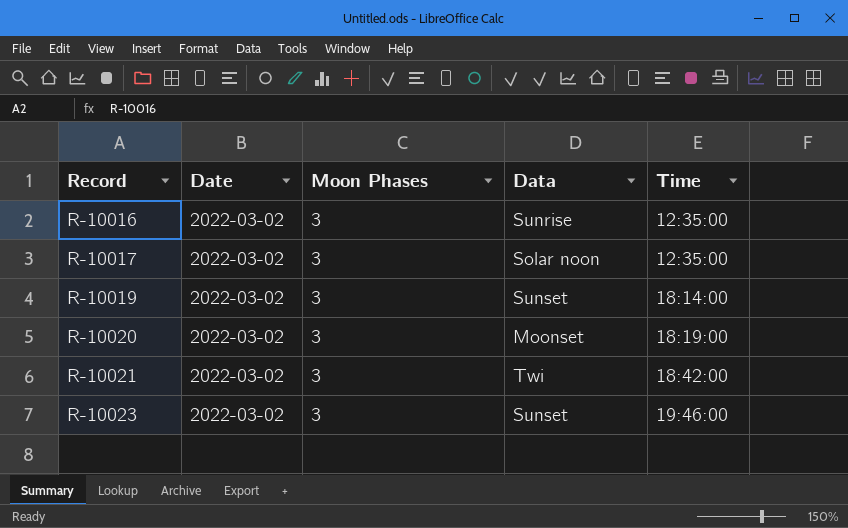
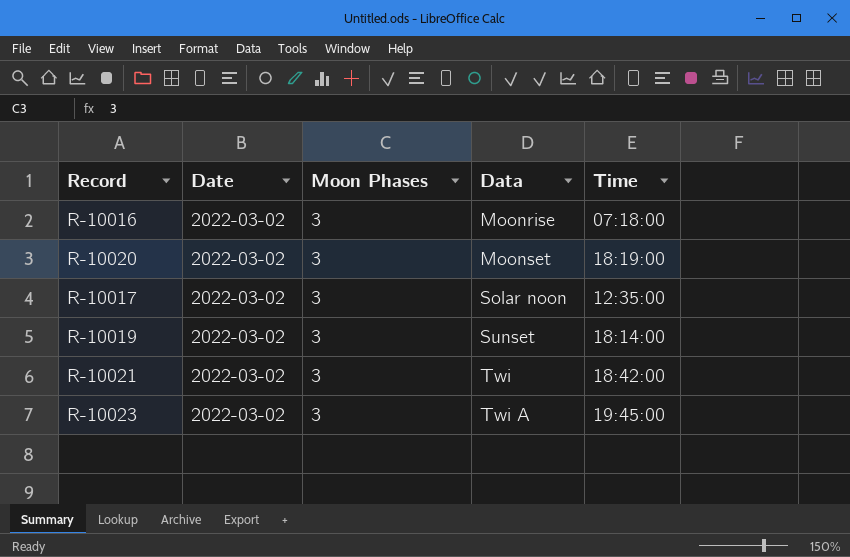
row order: Record ascending -> Data ascending
R-10016 | Data: Sunrise -> Moonrise
R-10016 | Time: 12:35:00 -> 07:18:00
R-10023 | Data: Sunset -> Twi A
R-10023 | Time: 19:46:00 -> 19:45:00

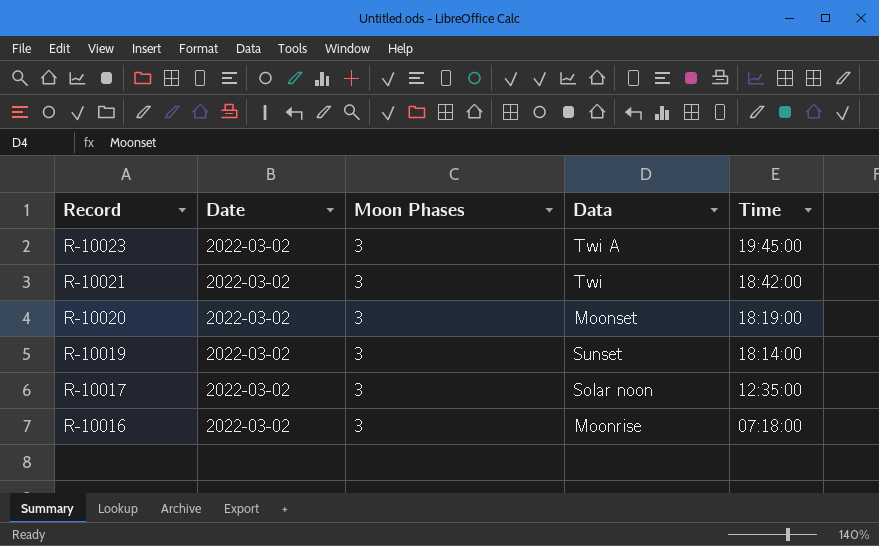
row order: Data ascending -> Record descending

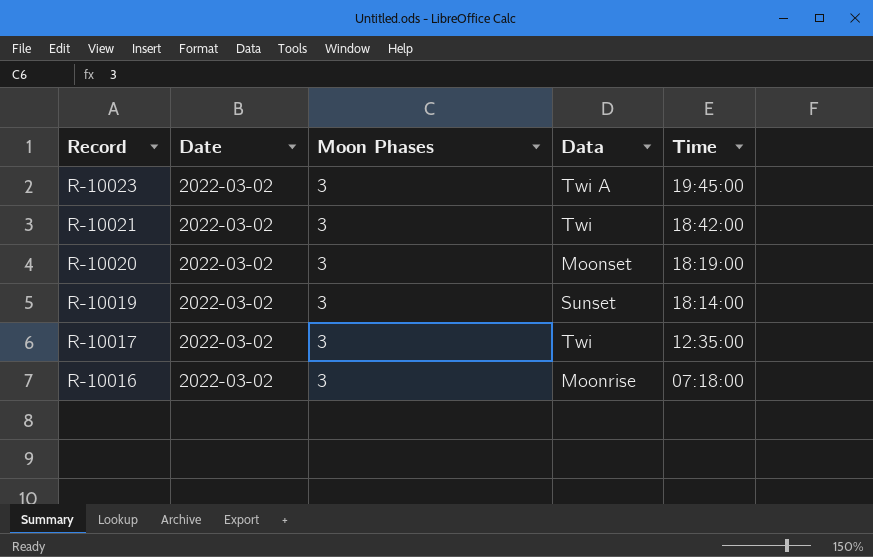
R-10017 | Data: Solar noon -> Twi

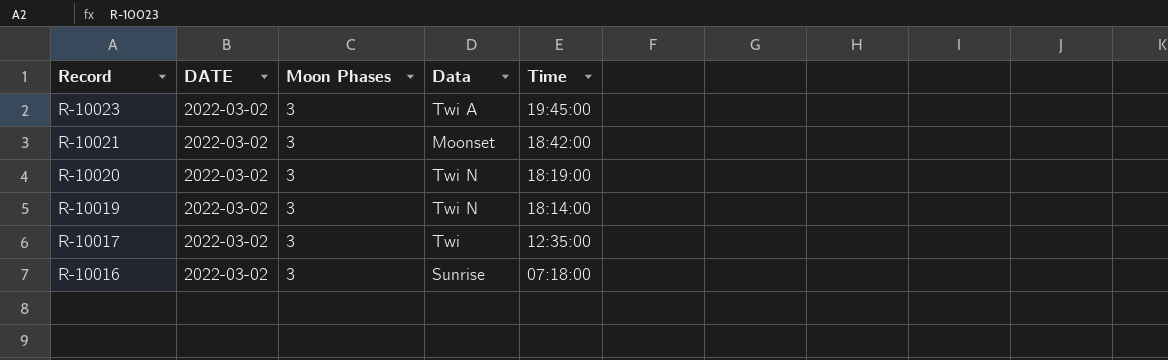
column name: Date -> DATE
R-10021 | Data: Twi -> Moonset
R-10020 | Data: Moonset -> Twi N
R-10019 | Data: Sunset -> Twi N
R-10016 | Data: Moonrise -> Sunrise

